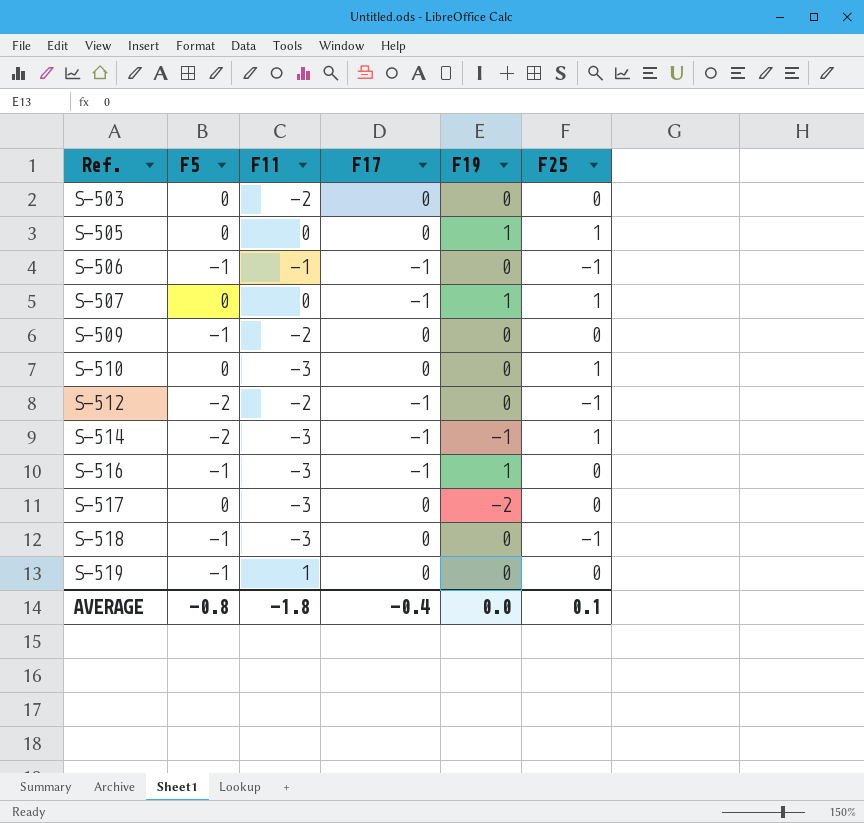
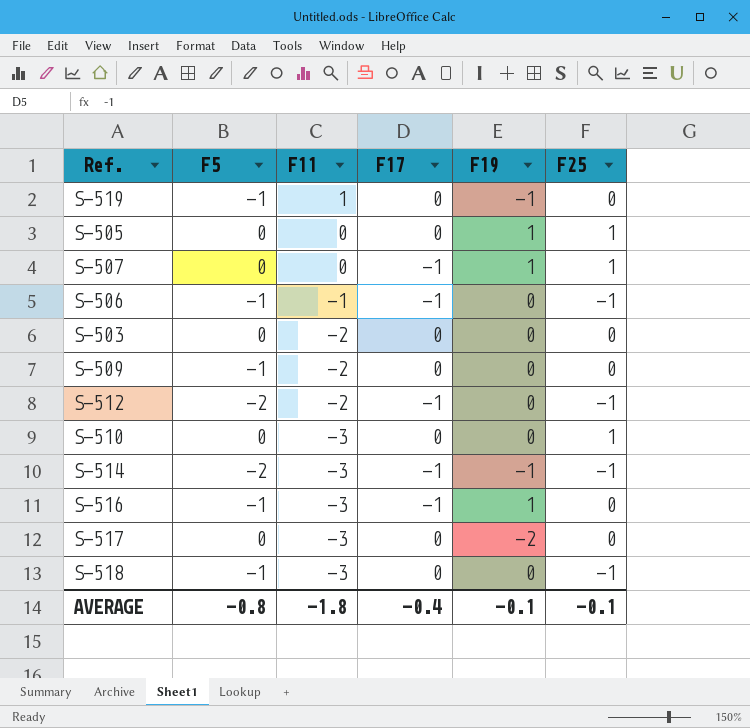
row order: Ref. ascending -> F11 descending
S-519 | F19: 0 -> -1
S-514 | F25: 1 -> -1
AVERAGE | F19: 0.0 -> -0.1
AVERAGE | F25: 0.1 -> -0.1

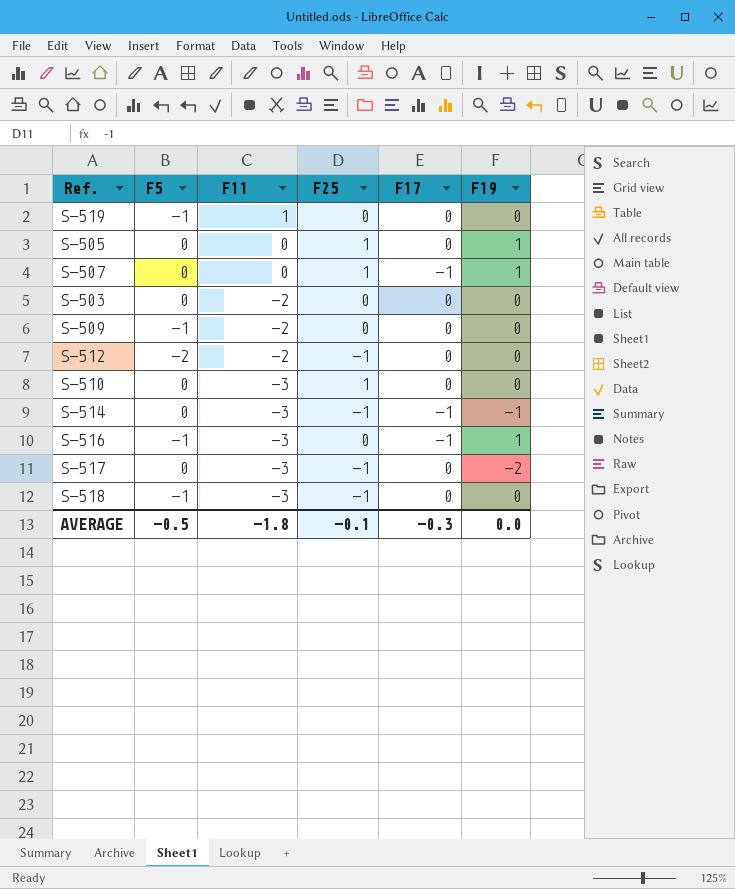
column F25 | position: 6 -> 4
row S-506: -1 | -1 | -1 | 0 | -1 -> none
S-519 | F19: -1 -> 0
S-512 | F17: -1 -> 0
S-514 | F5: -2 -> 0
S-517 | F25: 0 -> -1
AVERAGE | F5: -0.8 -> -0.5
AVERAGE | F17: -0.4 -> -0.3
AVERAGE | F19: -0.1 -> 0.0

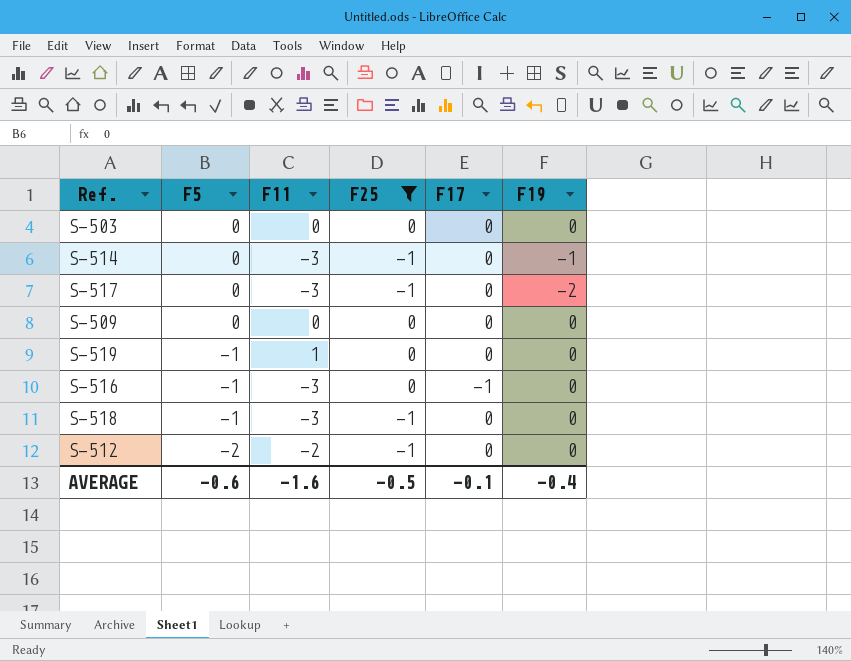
filter: none -> F25 != 1
row order: F11 descending -> F5 descending
S-503 | F11: -2 -> 0
S-514 | F17: -1 -> 0
S-509 | F5: -1 -> 0
S-509 | F11: -2 -> 0
S-516 | F19: 1 -> 0
AVERAGE | F5: -0.5 -> -0.6
AVERAGE | F11: -1.8 -> -1.6
AVERAGE | F25: -0.1 -> -0.5
AVERAGE | F17: -0.3 -> -0.1
AVERAGE | F19: 0.0 -> -0.4

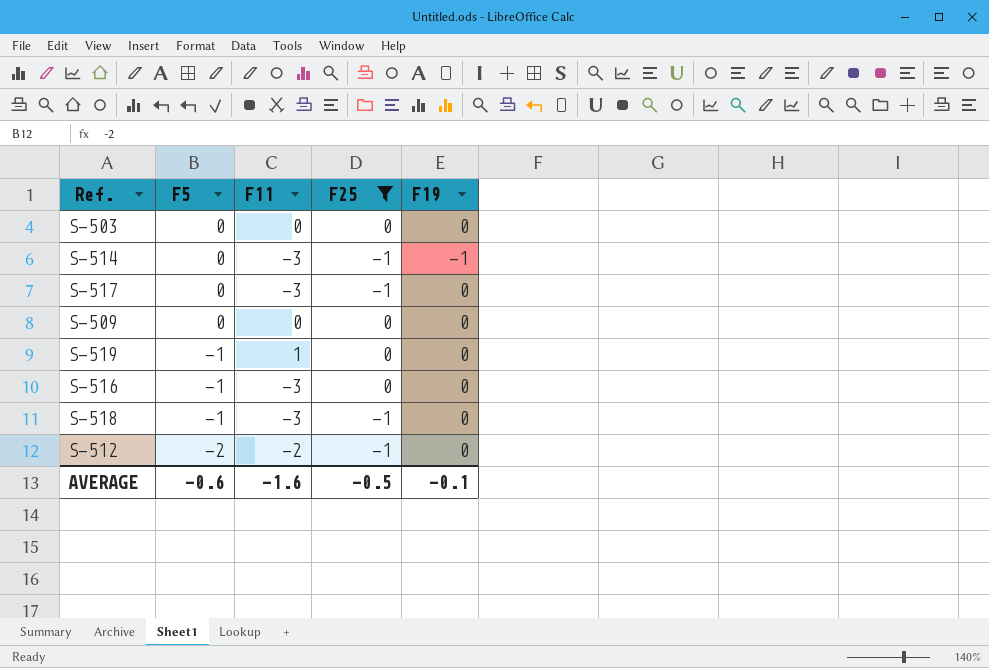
column F17 | position: 5 -> none
S-517 | F19: -2 -> 0
AVERAGE | F19: -0.4 -> -0.1

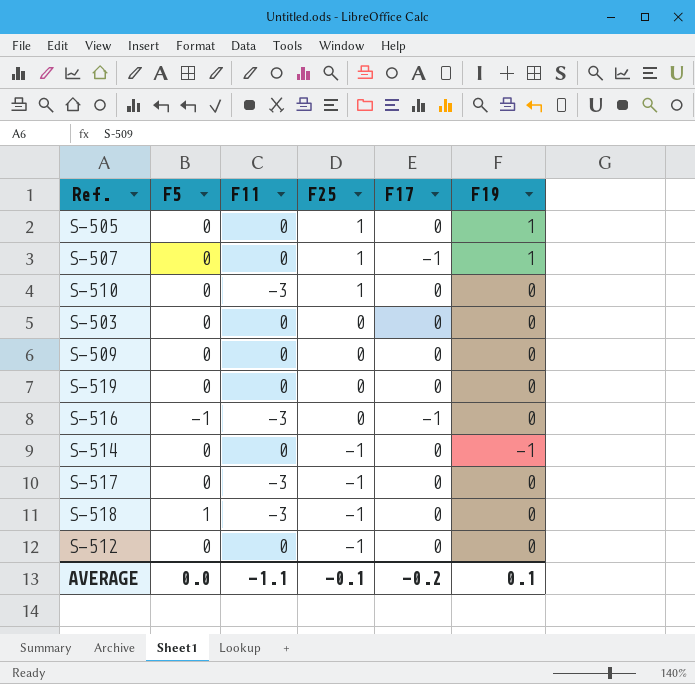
filter: F25 != 1 -> none
row order: F5 descending -> F25 descending
column F17 | position: none -> 5
S-519 | F5: -1 -> 0
S-519 | F11: 1 -> 0
S-514 | F11: -3 -> 0
S-518 | F5: -1 -> 1
S-512 | F5: -2 -> 0
S-512 | F11: -2 -> 0
AVERAGE | F5: -0.6 -> 0.0
AVERAGE | F11: -1.6 -> -1.1
AVERAGE | F25: -0.5 -> -0.1
AVERAGE | F19: -0.1 -> 0.1

